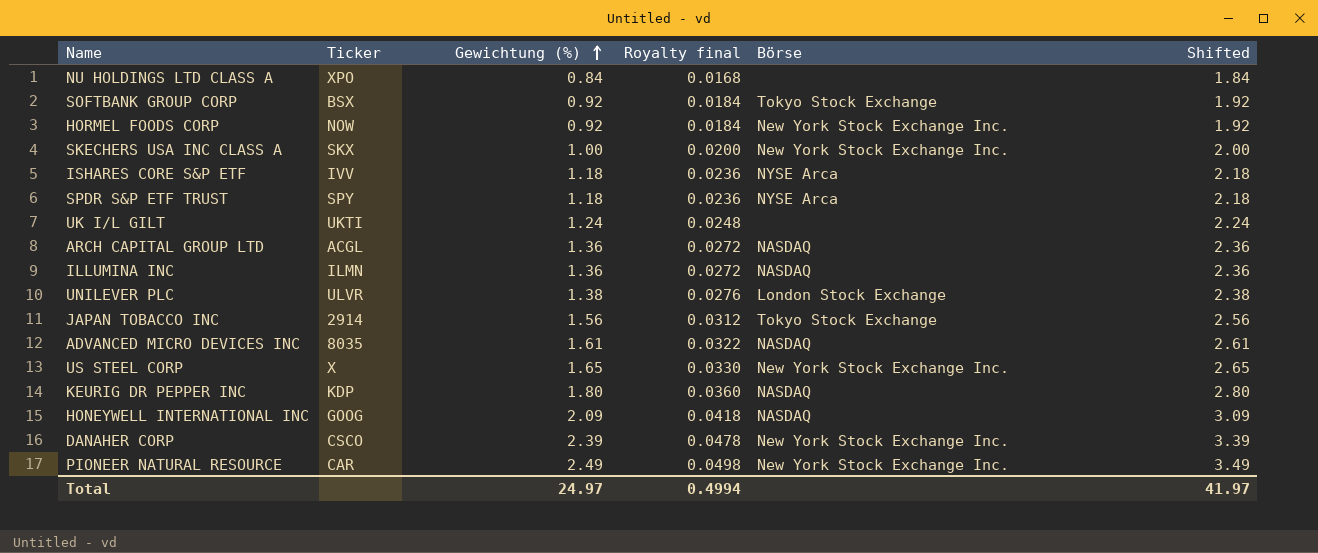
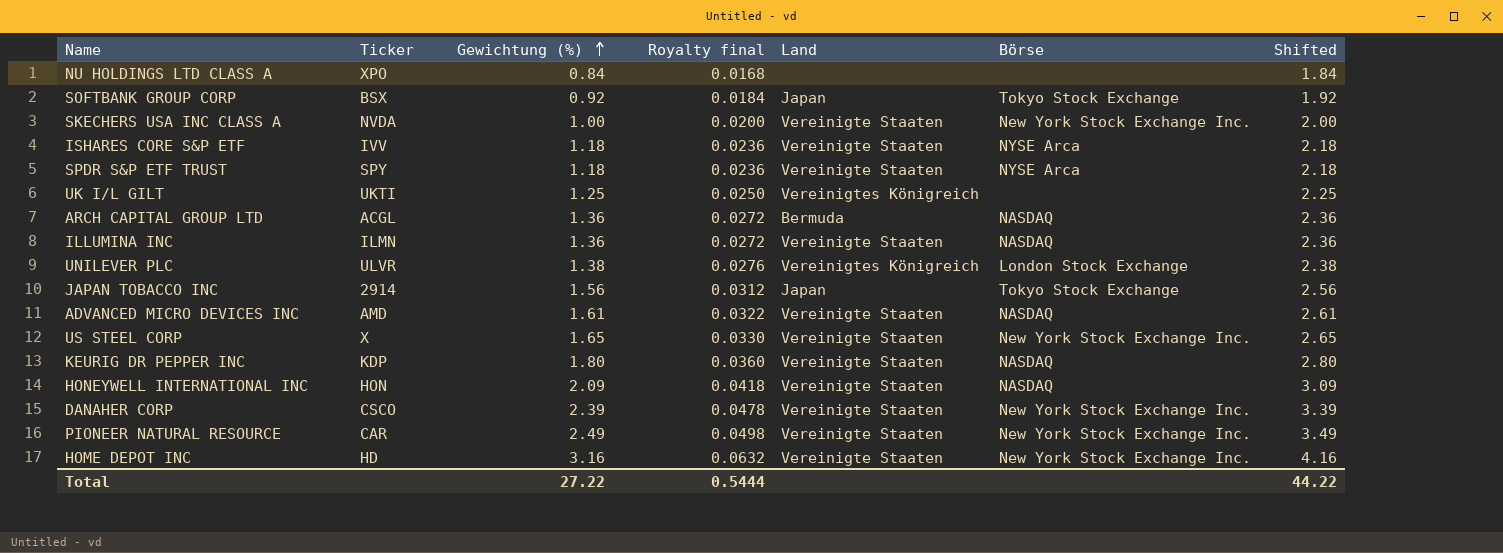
column Land | position: none -> 5
row HORMEL FOODS CORP: NOW | 0.92 | 0.0184 | New York Stock Exchange Inc. | 1.92 -> none
SKECHERS USA INC CLASS A | Ticker: SKX -> NVDA
UK I/L GILT | Gewichtung (%): 1.24 -> 1.25
UK I/L GILT | Royalty final: 0.0248 -> 0.0250
UK I/L GILT | Shifted: 2.24 -> 2.25
ADVANCED MICRO DEVICES INC | Ticker: 8035 -> AMD
HONEYWELL INTERNATIONAL INC | Ticker: GOOG -> HON
row HOME DEPOT INC: none -> HD | 3.16 | 0.0632 | Vereinigte Staaten | New York Stock Exchange Inc. | 4.16
Total | Gewichtung (%): 24.97 -> 27.22
Total | Royalty final: 0.4994 -> 0.5444
Total | Shifted: 41.97 -> 44.22

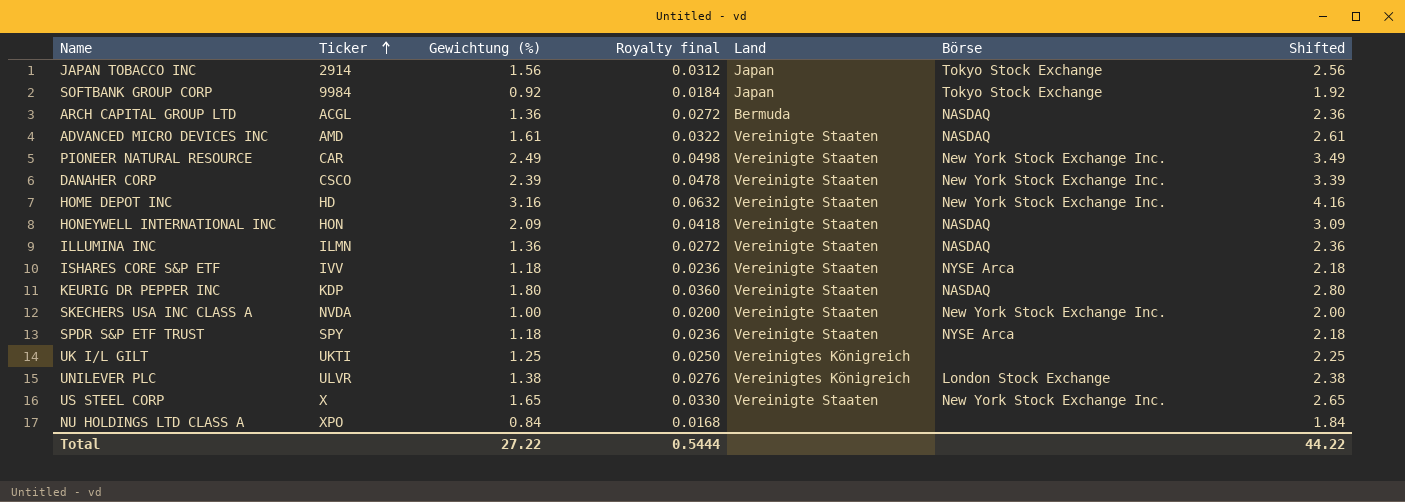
row order: Gewichtung (%) ascending -> Ticker ascending
SOFTBANK GROUP CORP | Ticker: BSX -> 9984

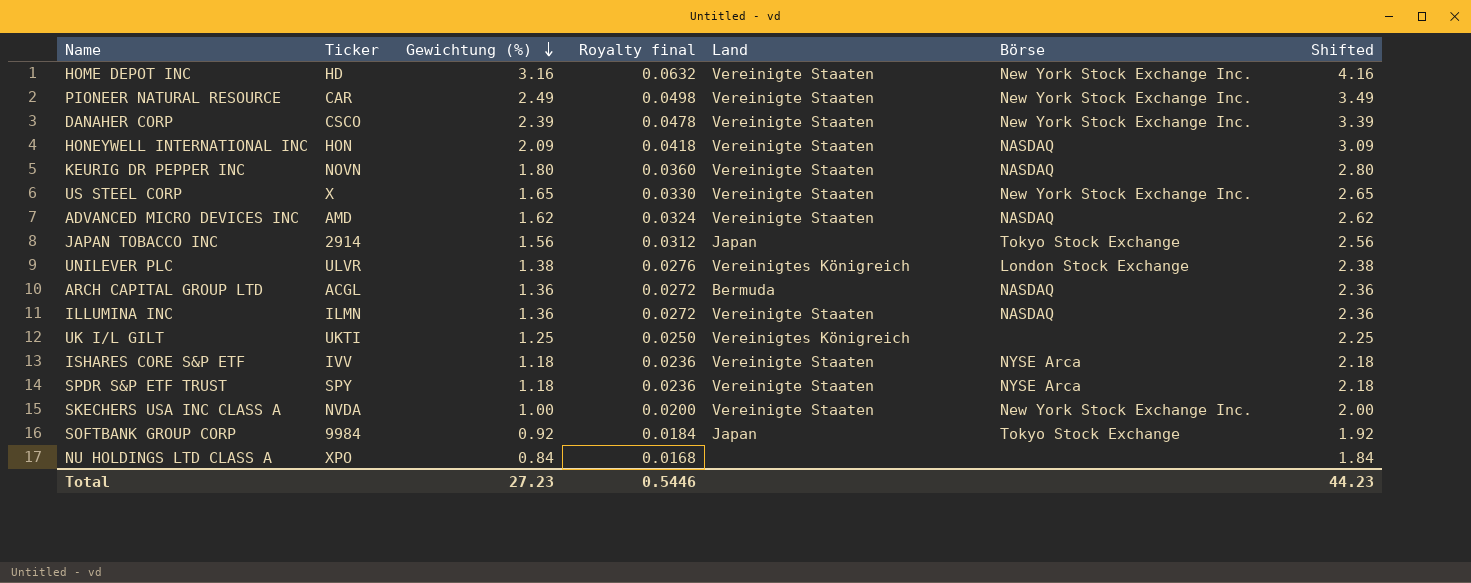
row order: Ticker ascending -> Gewichtung (%) descending
KEURIG DR PEPPER INC | Ticker: KDP -> NOVN
ADVANCED MICRO DEVICES INC | Gewichtung (%): 1.61 -> 1.62
ADVANCED MICRO DEVICES INC | Royalty final: 0.0322 -> 0.0324
ADVANCED MICRO DEVICES INC | Shifted: 2.61 -> 2.62
Total | Gewichtung (%): 27.22 -> 27.23
Total | Royalty final: 0.5444 -> 0.5446
Total | Shifted: 44.22 -> 44.23

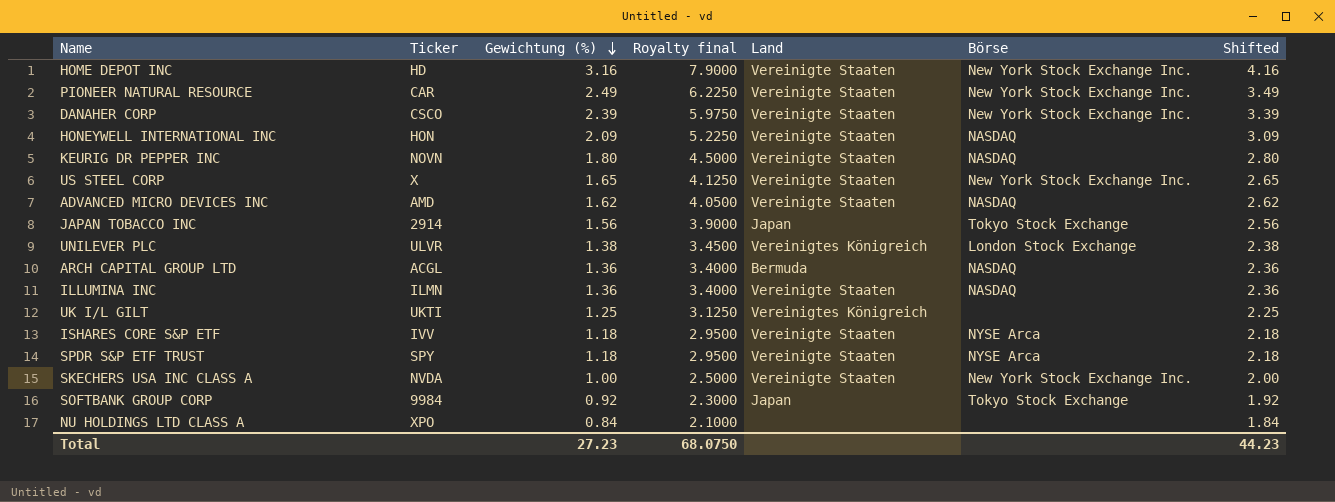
column Royalty final | formula: [Gewichtung (%)] * 0.02 -> [Gewichtung (%)] * 2.5
Total | Royalty final: 0.5446 -> 68.0750

